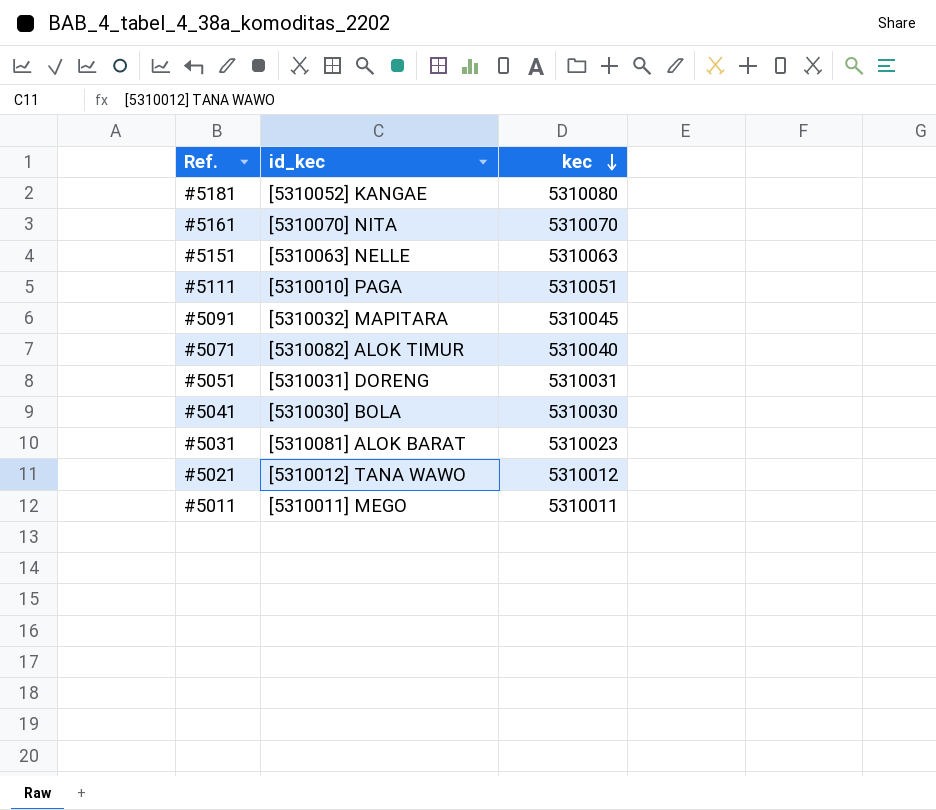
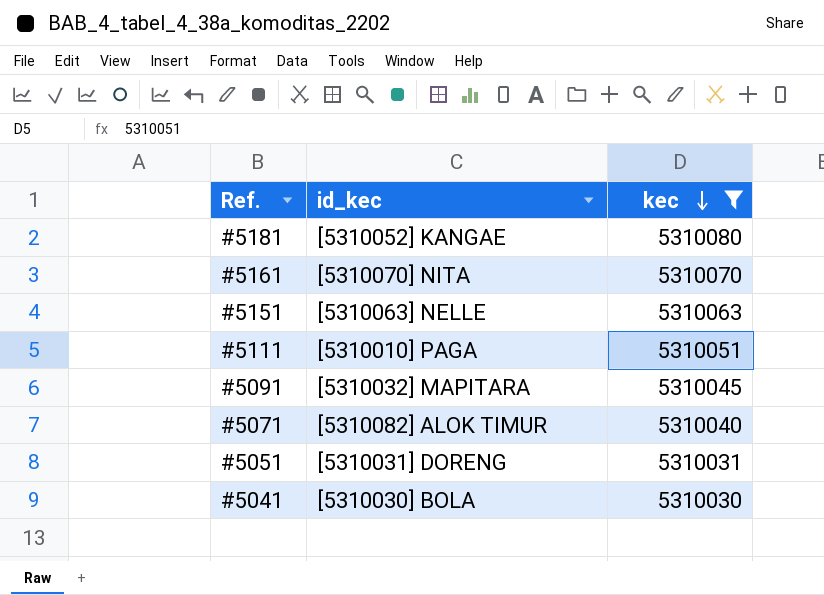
filter: none -> kec >= 5310030

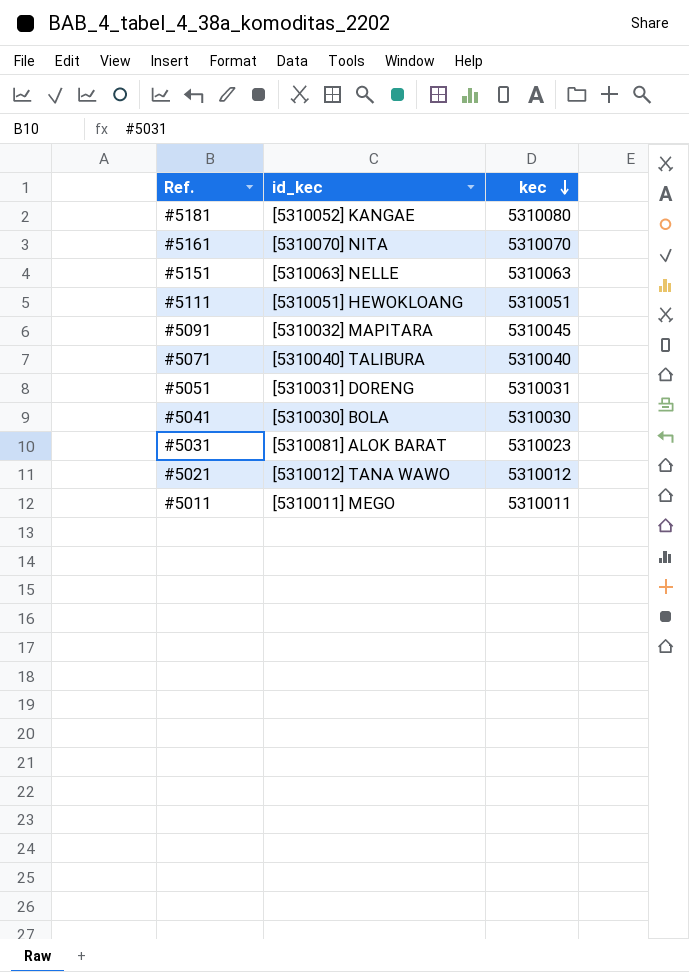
filter: kec >= 5310030 -> none
#5111 | id_kec: [5310010] PAGA -> [5310051] HEWOKLOANG
#5071 | id_kec: [5310082] ALOK TIMUR -> [5310040] TALIBURA

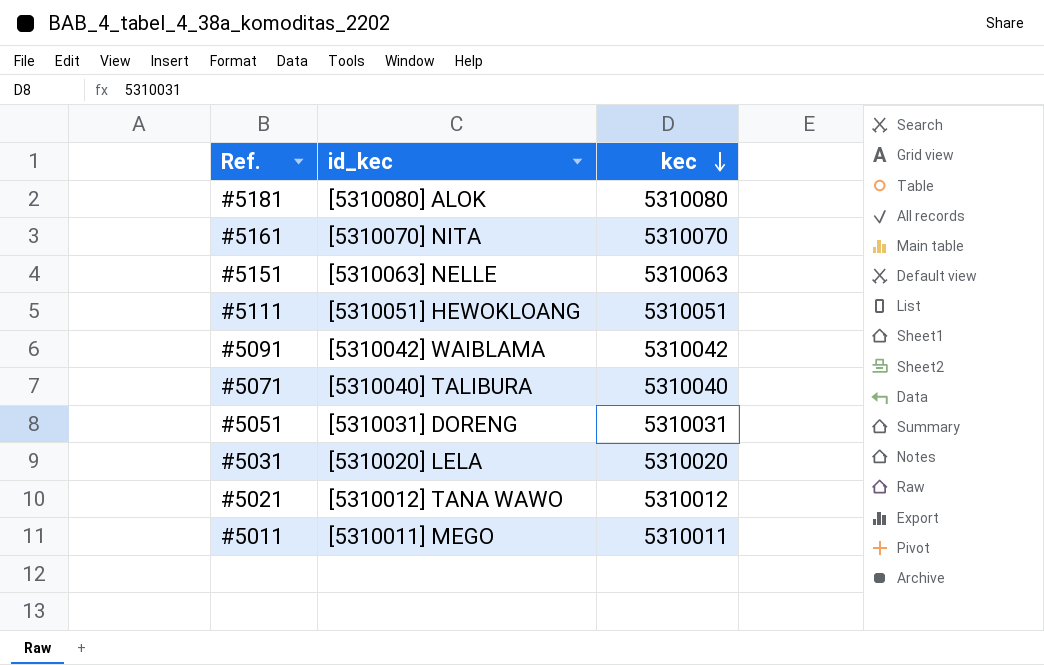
row #5041: [5310030] BOLA | 5310030 -> none
#5181 | id_kec: [5310052] KANGAE -> [5310080] ALOK
#5091 | id_kec: [5310032] MAPITARA -> [5310042] WAIBLAMA
#5091 | kec: 5310045 -> 5310042
#5031 | id_kec: [5310081] ALOK BARAT -> [5310020] LELA
#5031 | kec: 5310023 -> 5310020

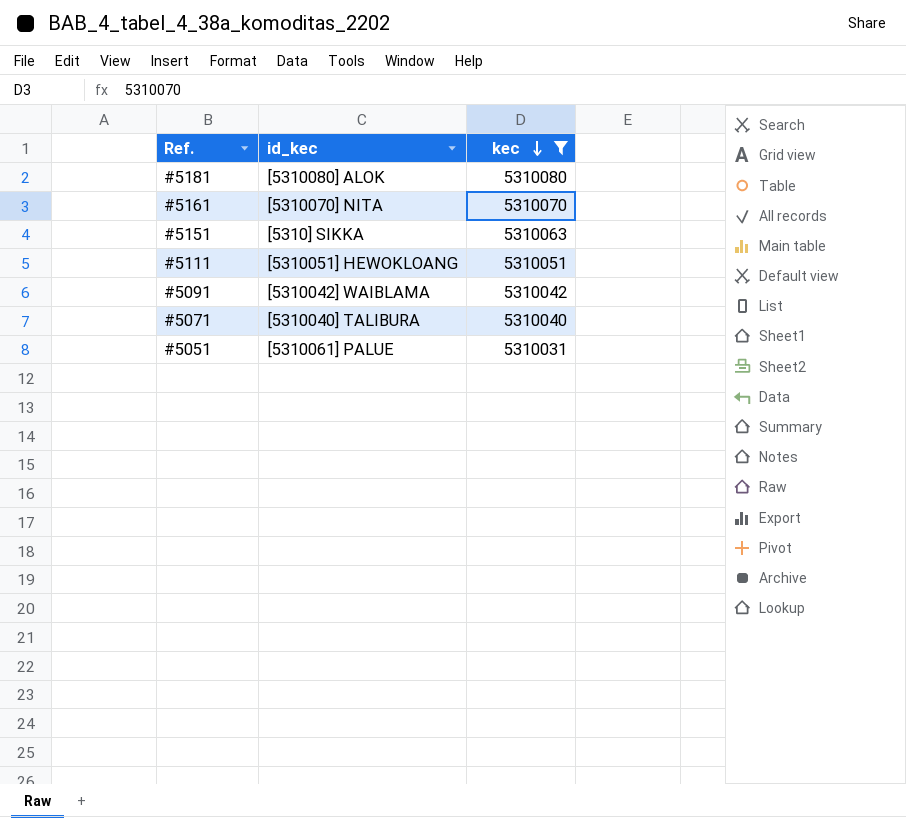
filter: none -> kec >= 5310031
#5151 | id_kec: [5310063] NELLE -> [5310] SIKKA
#5051 | id_kec: [5310031] DORENG -> [5310061] PALUE

